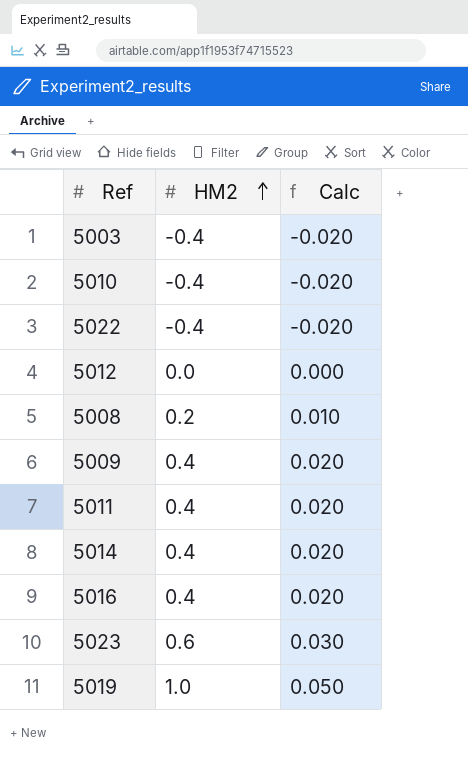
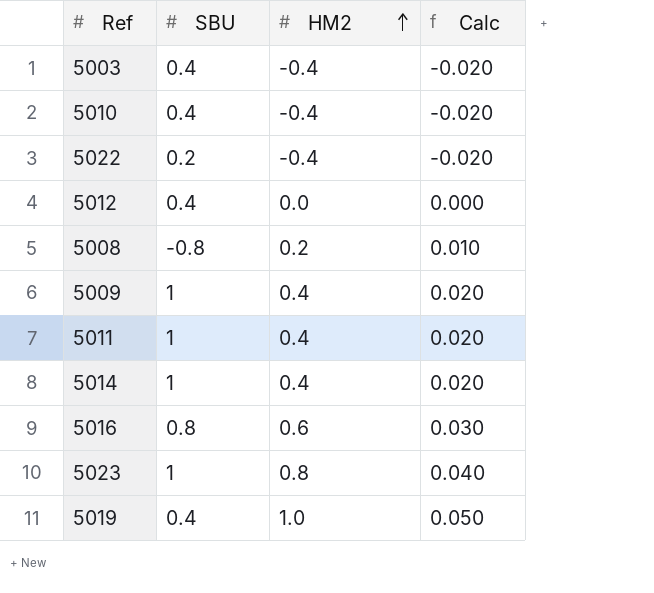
column SBU | position: none -> 2
5016 | HM2: 0.4 -> 0.6
5016 | Calc: 0.020 -> 0.030
5023 | HM2: 0.6 -> 0.8
5023 | Calc: 0.030 -> 0.040

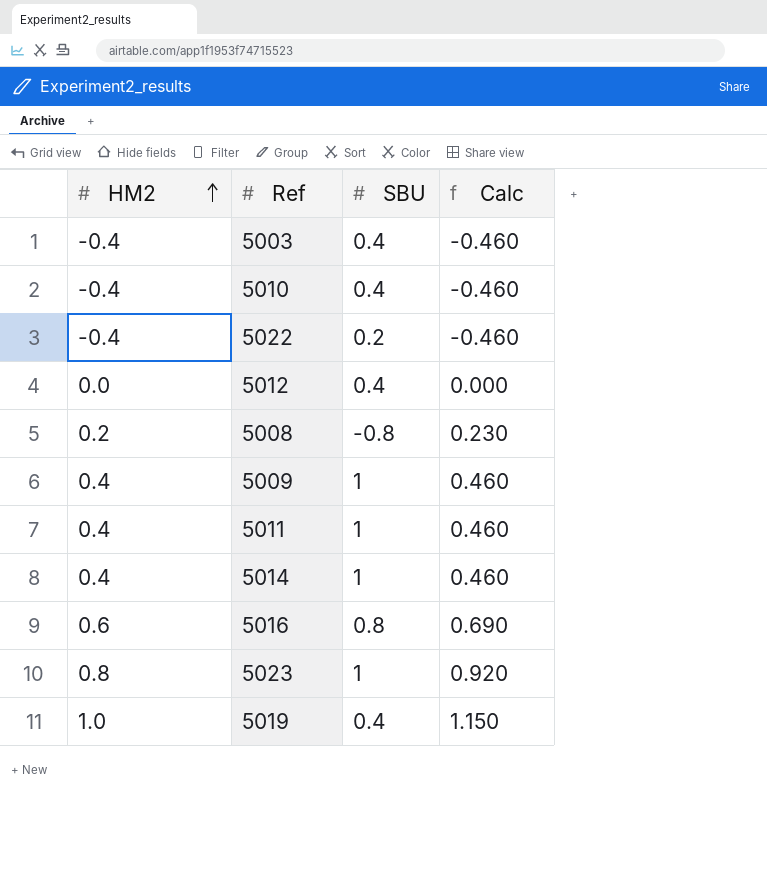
column HM2 | position: 3 -> 1
column Calc | formula: [HM2] * 0.05 -> [HM2] * 1.15

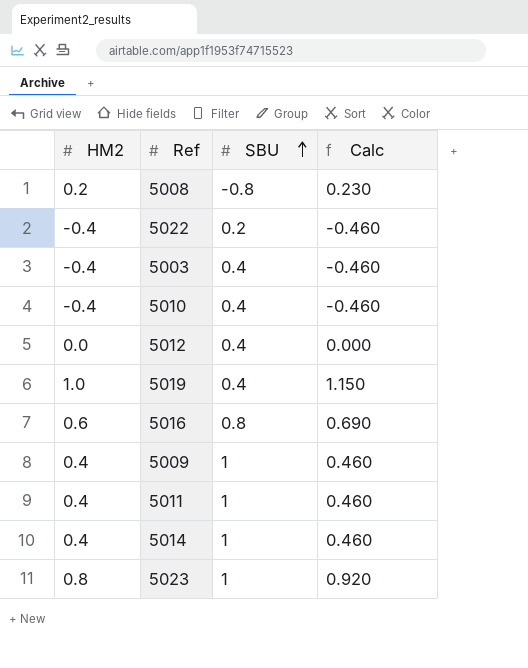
row order: HM2 ascending -> SBU ascending

